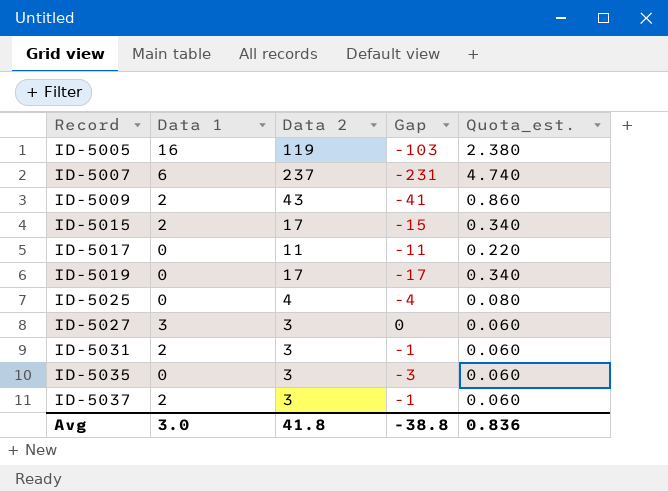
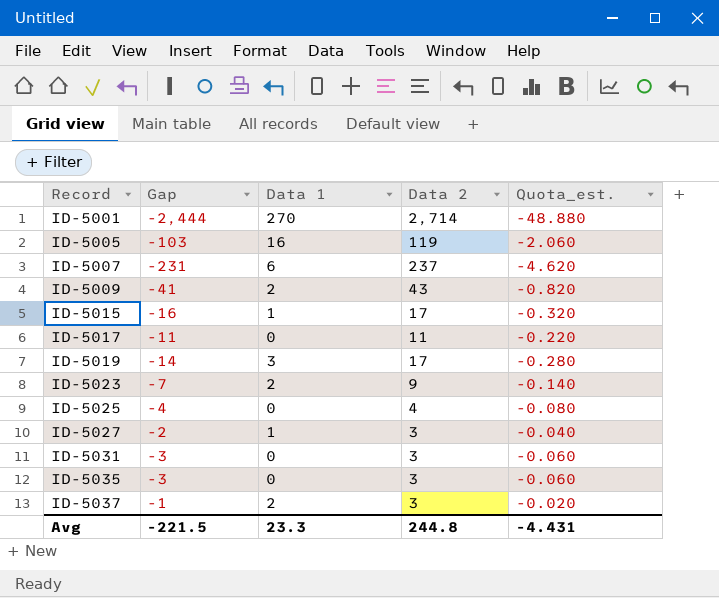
column Gap | position: 4 -> 2
column Quota_est. | formula: [Data 2] * 0.02 -> [Gap] * 0.02
row ID-5001: none -> -2,444 | 270 | 2,714 | -48.880
ID-5015 | Gap: -15 -> -16
ID-5015 | Data 1: 2 -> 1
ID-5019 | Gap: -17 -> -14
ID-5019 | Data 1: 0 -> 3
row ID-5023: none -> -7 | 2 | 9 | -0.140
ID-5027 | Gap: 0 -> -2
ID-5027 | Data 1: 3 -> 1
ID-5031 | Gap: -1 -> -3
ID-5031 | Data 1: 2 -> 0
Avg | Gap: -38.8 -> -221.5
Avg | Data 1: 3.0 -> 23.3
Avg | Data 2: 41.8 -> 244.8
Avg | Quota_est.: 0.836 -> -4.431

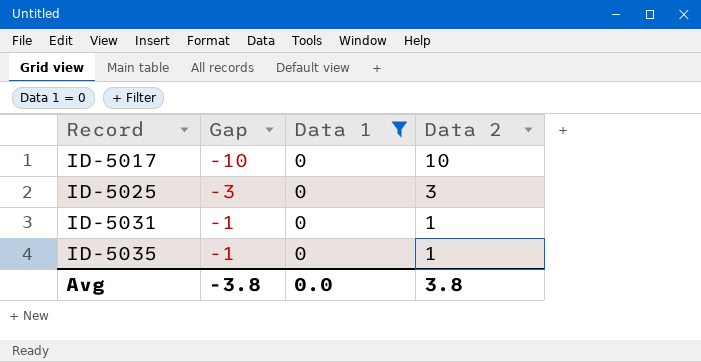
filter: none -> Data 1 = 0
column Quota_est. | formula: [Gap] * 0.02 -> none
ID-5017 | Gap: -11 -> -10
ID-5017 | Data 2: 11 -> 10
ID-5025 | Gap: -4 -> -3
ID-5025 | Data 2: 4 -> 3
ID-5031 | Gap: -3 -> -1
ID-5031 | Data 2: 3 -> 1
ID-5035 | Gap: -3 -> -1
ID-5035 | Data 2: 3 -> 1
Avg | Gap: -221.5 -> -3.8
Avg | Data 1: 23.3 -> 0.0
Avg | Data 2: 244.8 -> 3.8

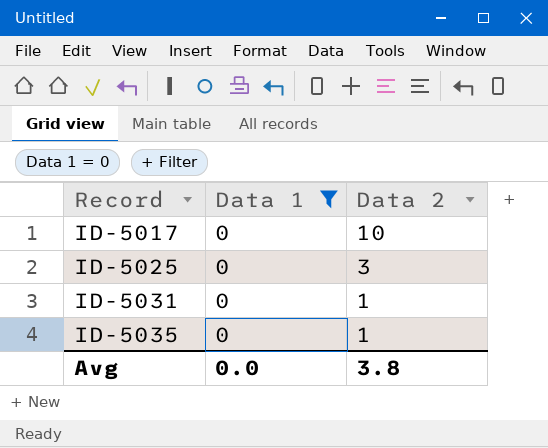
column Gap | formula: [Data 1] - [Data 2] -> none

